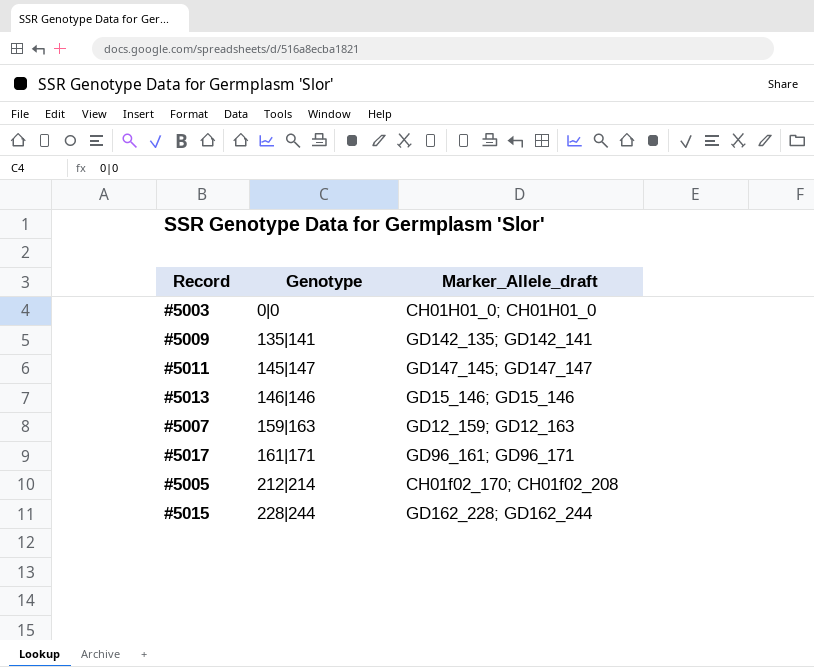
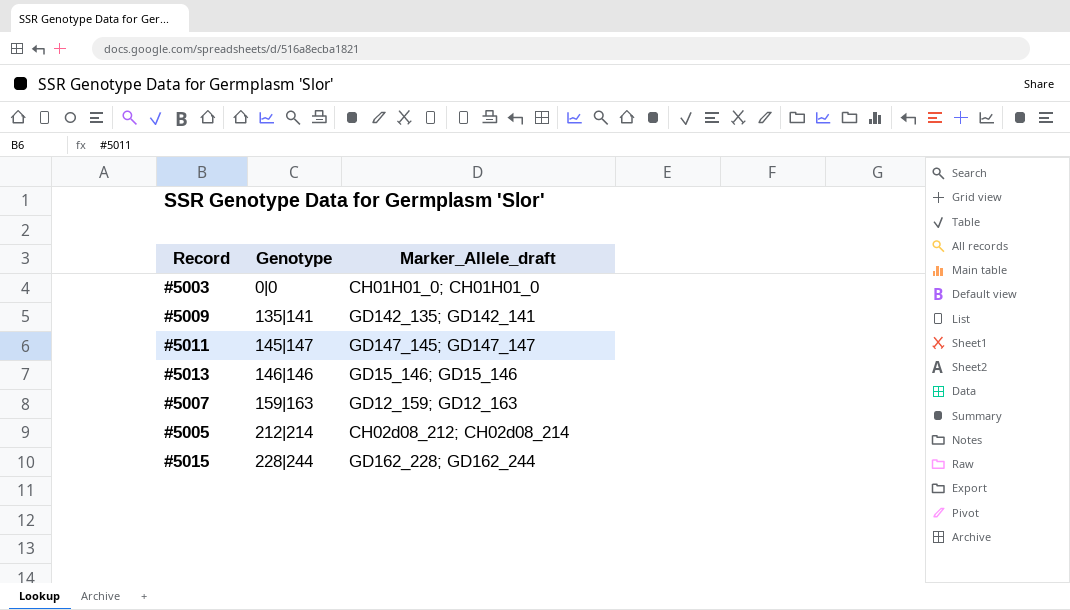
row #5017: 161|171 | GD96_161; GD96_171 -> none
#5005 | Marker_Allele_draft: CH01f02_170; CH01f02_208 -> CH02d08_212; CH02d08_214

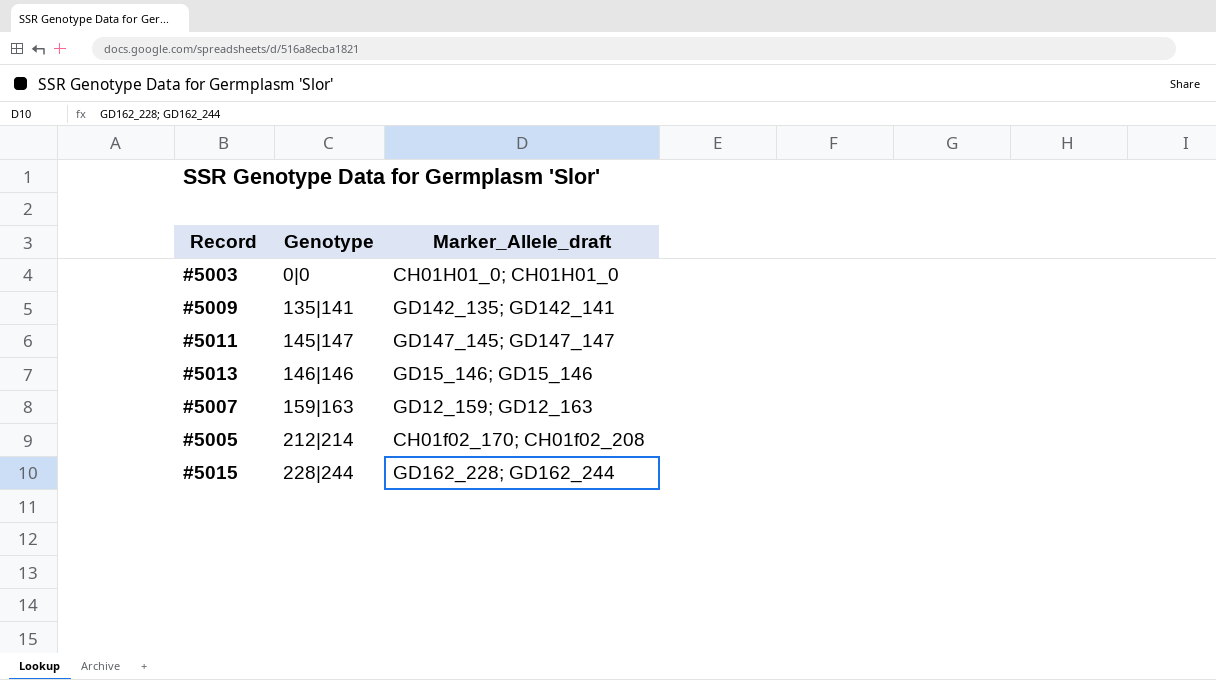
#5005 | Marker_Allele_draft: CH02d08_212; CH02d08_214 -> CH01f02_170; CH01f02_208

